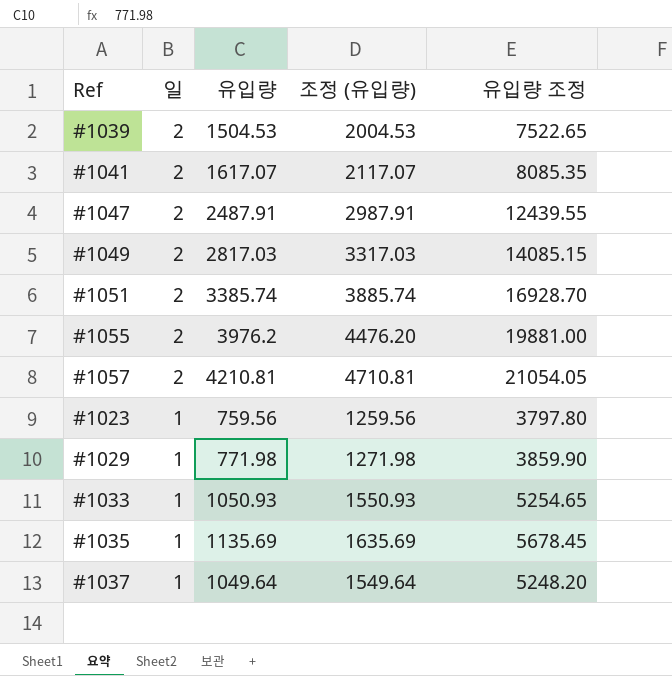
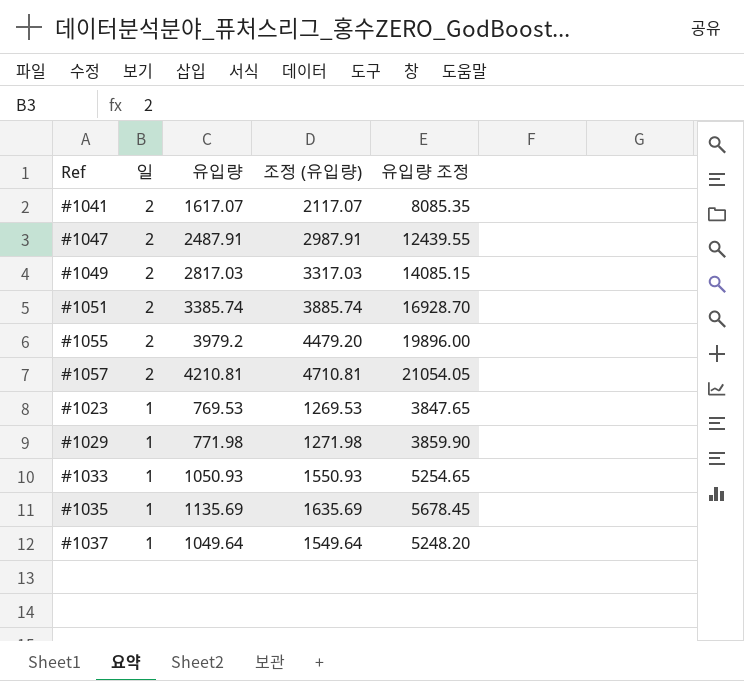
row #1039: 2 | 1504.53 | 2004.53 | 7522.65 -> none
#1055 | 유입량: 3976.2 -> 3979.2
#1055 | 조정 (유입량): 4476.20 -> 4479.20
#1055 | 유입량 조정: 19881.00 -> 19896.00
#1023 | 유입량: 759.56 -> 769.53
#1023 | 조정 (유입량): 1259.56 -> 1269.53
#1023 | 유입량 조정: 3797.80 -> 3847.65

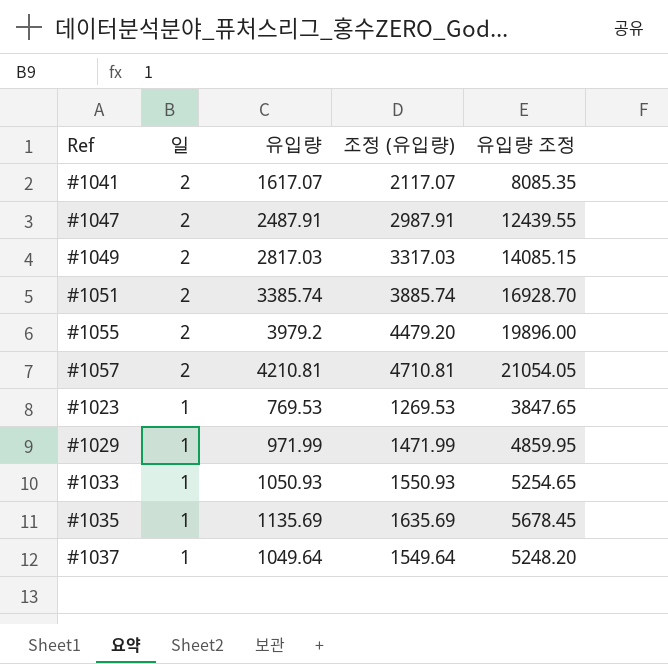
#1029 | 유입량: 771.98 -> 971.99
#1029 | 조정 (유입량): 1271.98 -> 1471.99
#1029 | 유입량 조정: 3859.90 -> 4859.95

